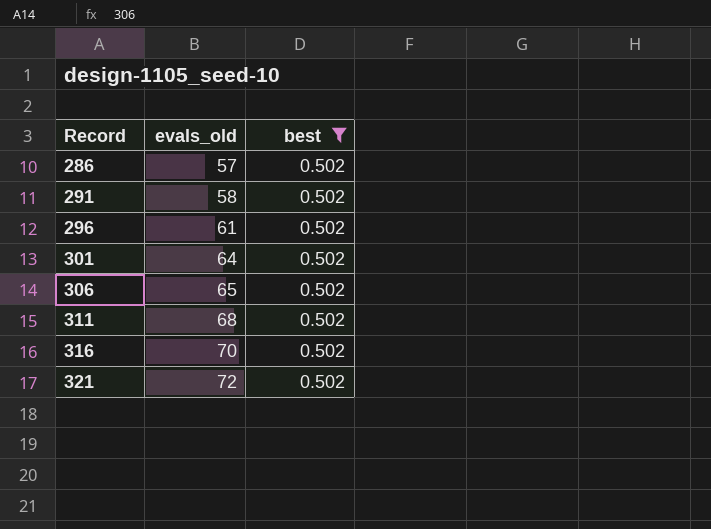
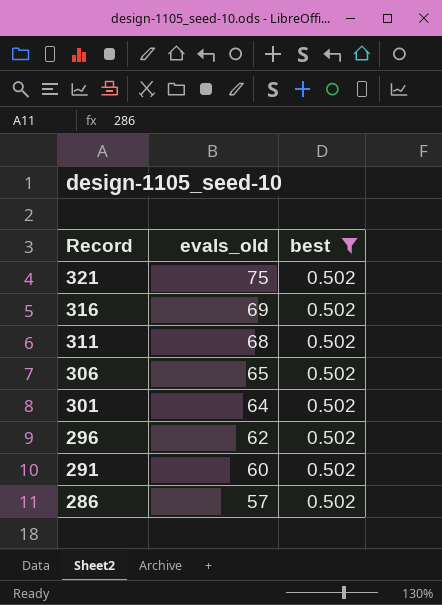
row order: Record ascending -> Record descending
321 | evals_old: 72 -> 75
316 | evals_old: 70 -> 69
296 | evals_old: 61 -> 62
291 | evals_old: 58 -> 60

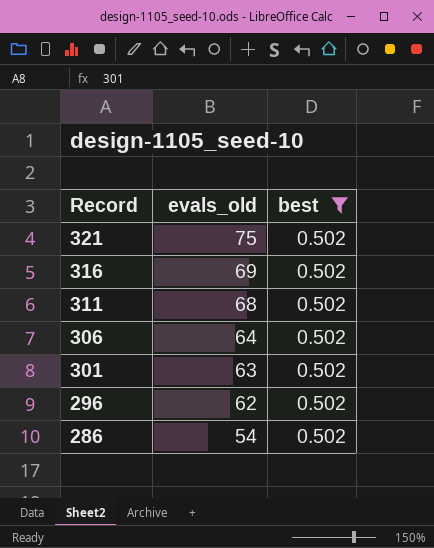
row 291: 60 | 0.502 -> none
306 | evals_old: 65 -> 64
301 | evals_old: 64 -> 63
286 | evals_old: 57 -> 54

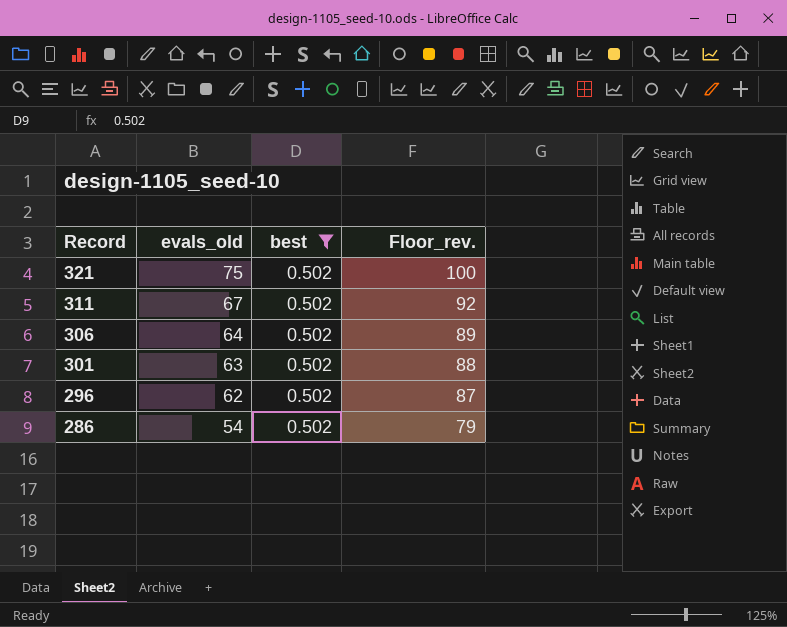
column Floor_rev. | formula: none -> [evals_old] + 25
row 316: 69 | 0.502 -> none
311 | evals_old: 68 -> 67

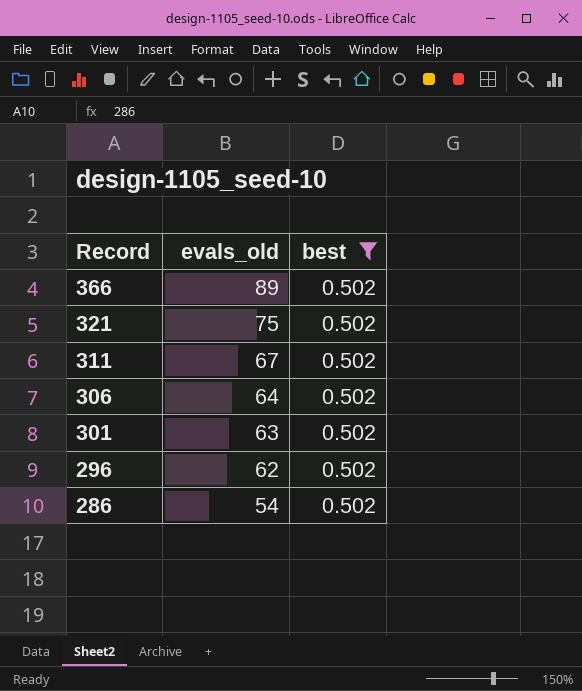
column Floor_rev. | formula: [evals_old] + 25 -> none
row 366: none -> 89 | 0.502

